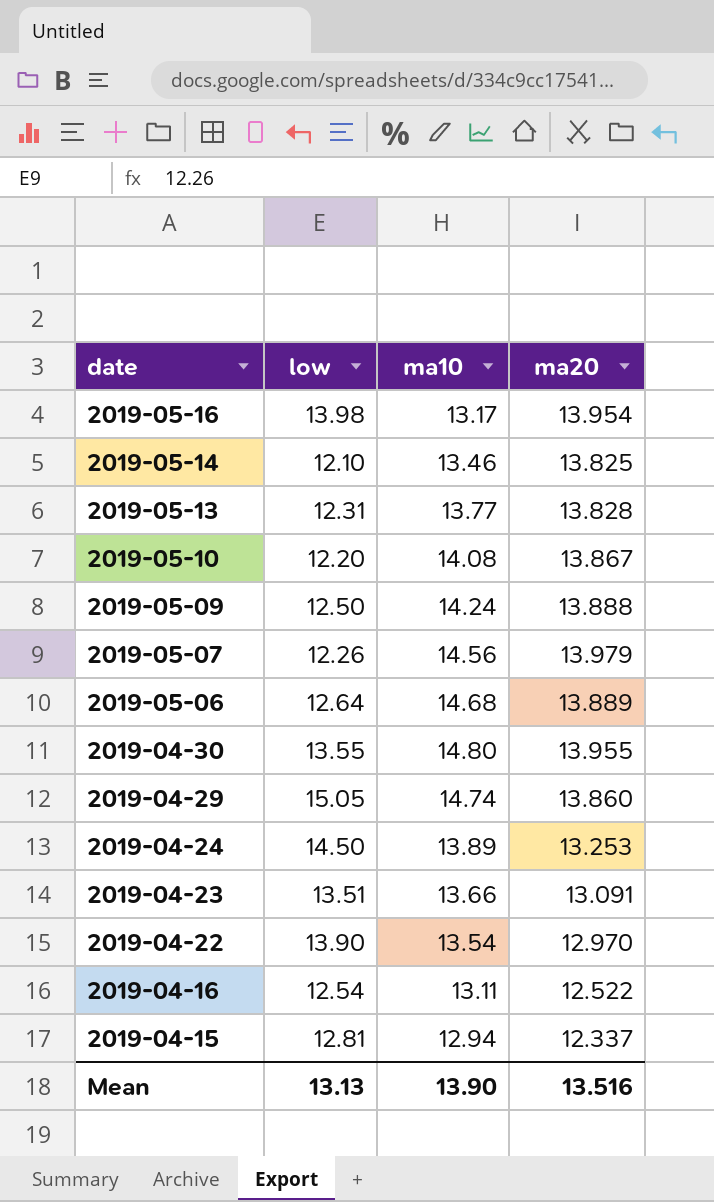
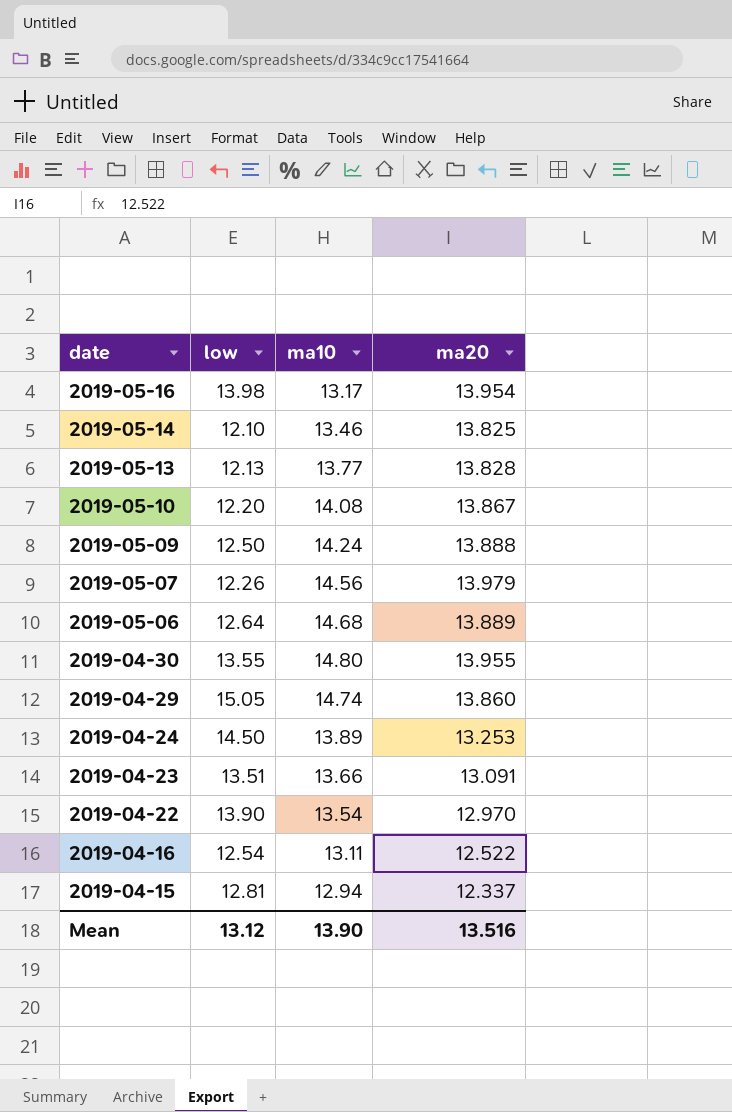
2019-05-13 | low: 12.31 -> 12.13
Mean | low: 13.13 -> 13.12

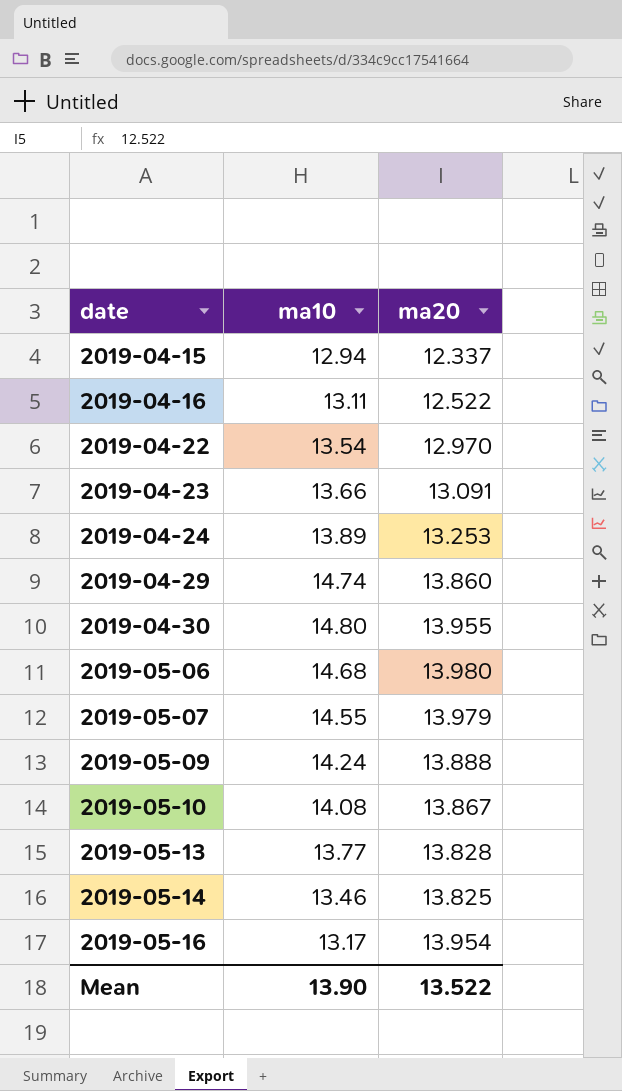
row order: date descending -> date ascending
column low | position: 2 -> none
2019-05-06 | ma20: 13.889 -> 13.980
2019-05-07 | ma10: 14.56 -> 14.55
Mean | ma20: 13.516 -> 13.522

